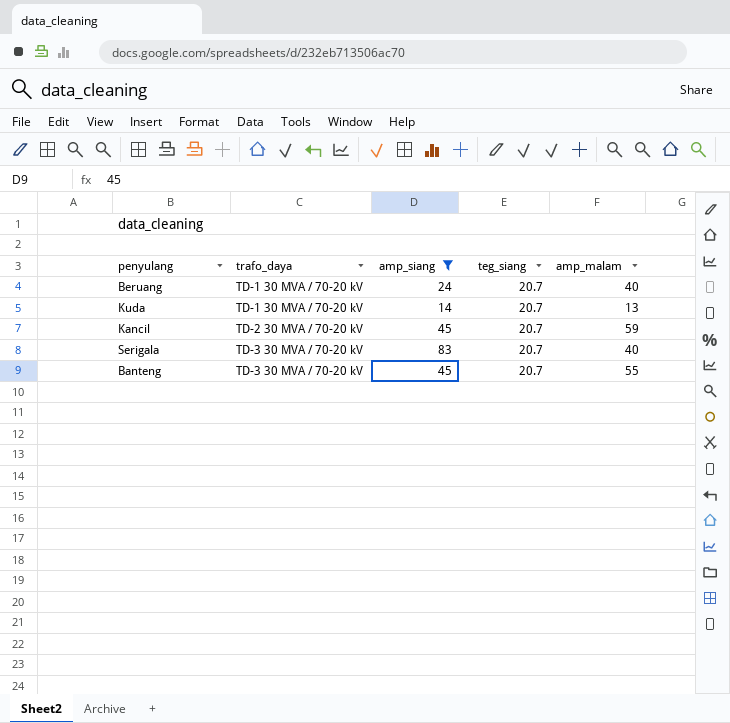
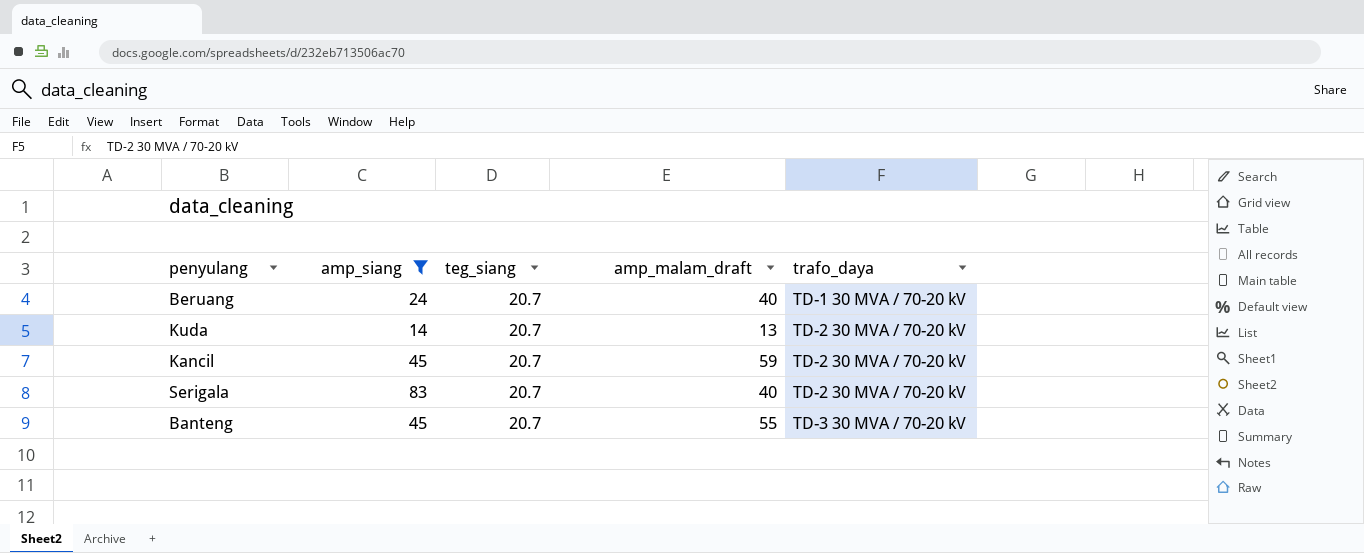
column name: amp_malam -> amp_malam_draft
column trafo_daya | position: 2 -> 5
Kuda | trafo_daya: TD-1 30 MVA / 70-20 kV -> TD-2 30 MVA / 70-20 kV
Serigala | trafo_daya: TD-3 30 MVA / 70-20 kV -> TD-2 30 MVA / 70-20 kV

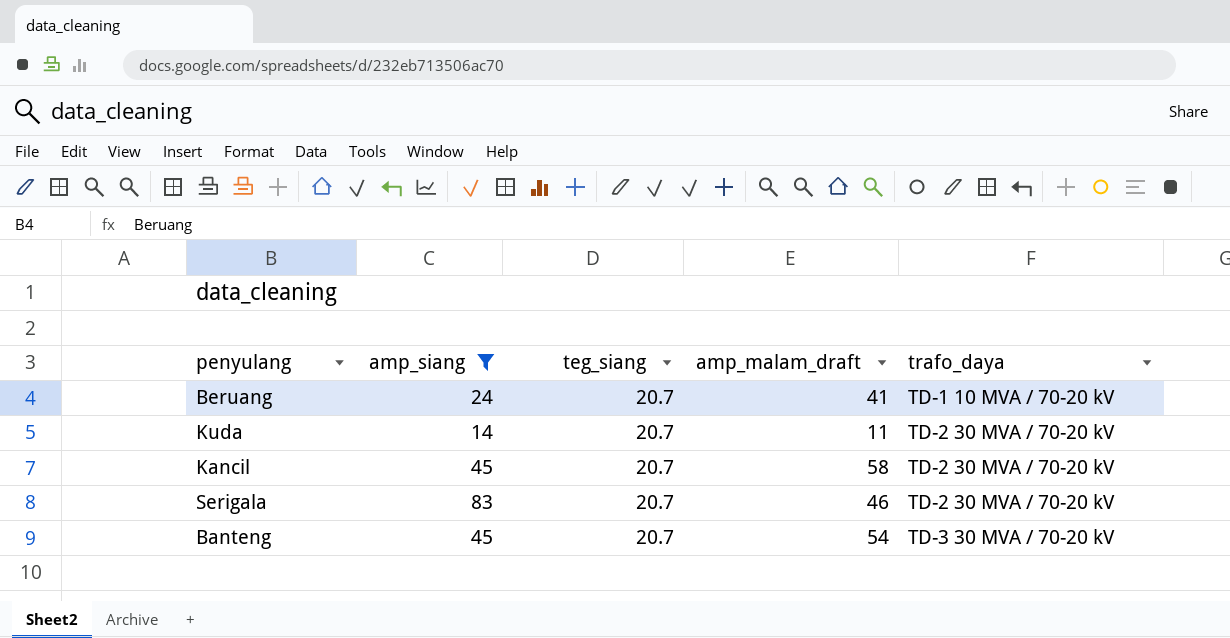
Beruang | amp_malam_draft: 40 -> 41
Beruang | trafo_daya: TD-1 30 MVA / 70-20 kV -> TD-1 10 MVA / 70-20 kV
Kuda | amp_malam_draft: 13 -> 11
Kancil | amp_malam_draft: 59 -> 58
Serigala | amp_malam_draft: 40 -> 46
Banteng | amp_malam_draft: 55 -> 54

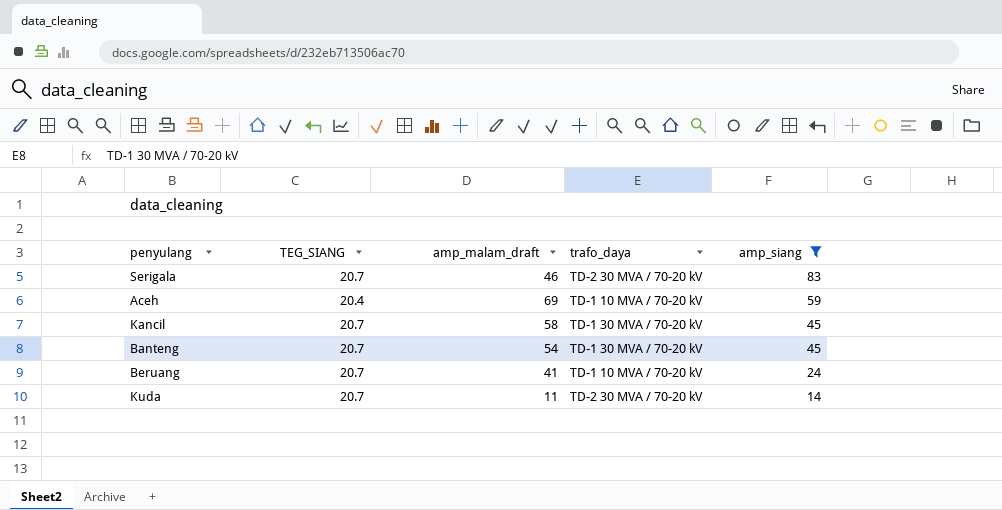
row order: trafo_daya ascending -> amp_siang descending
column name: teg_siang -> TEG_SIANG
column amp_siang | position: 2 -> 5
row Aceh: none -> 20.4 | 69 | TD-1 10 MVA / 70-20 kV | 59
Kancil | trafo_daya: TD-2 30 MVA / 70-20 kV -> TD-1 30 MVA / 70-20 kV
Banteng | trafo_daya: TD-3 30 MVA / 70-20 kV -> TD-1 30 MVA / 70-20 kV

